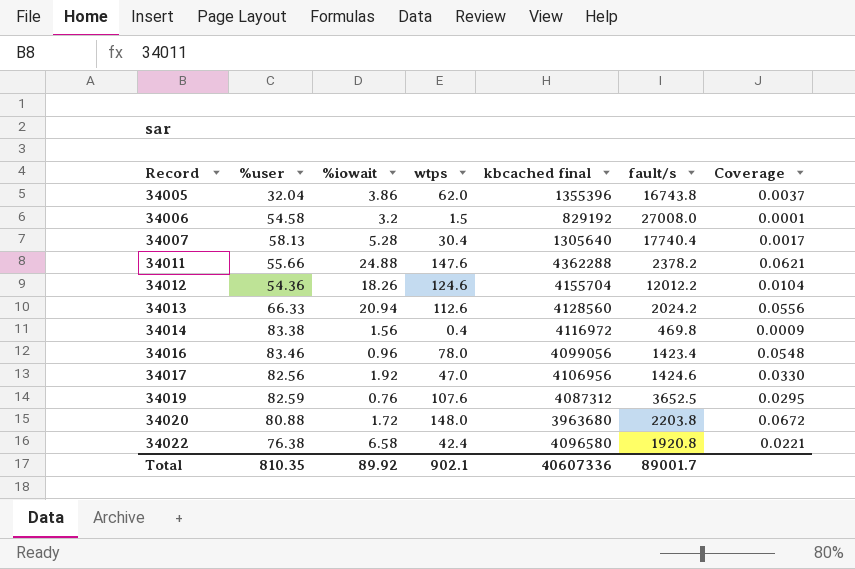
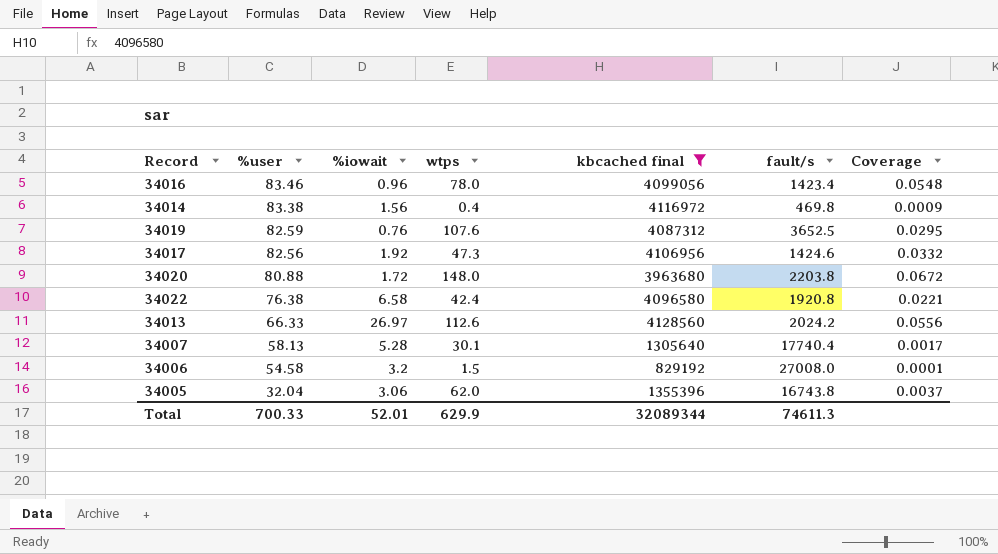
filter: none -> kbcached final <= 4128560
row order: Record ascending -> %user descending
34017 | wtps: 47.0 -> 47.3
34017 | Coverage: 0.0330 -> 0.0332
34013 | %iowait: 20.94 -> 26.97
34007 | wtps: 30.4 -> 30.1
34005 | %iowait: 3.86 -> 3.06
Total | %user: 810.35 -> 700.33
Total | %iowait: 89.92 -> 52.01
Total | wtps: 902.1 -> 629.9
Total | kbcached final: 40607336 -> 32089344
Total | fault/s: 89001.7 -> 74611.3

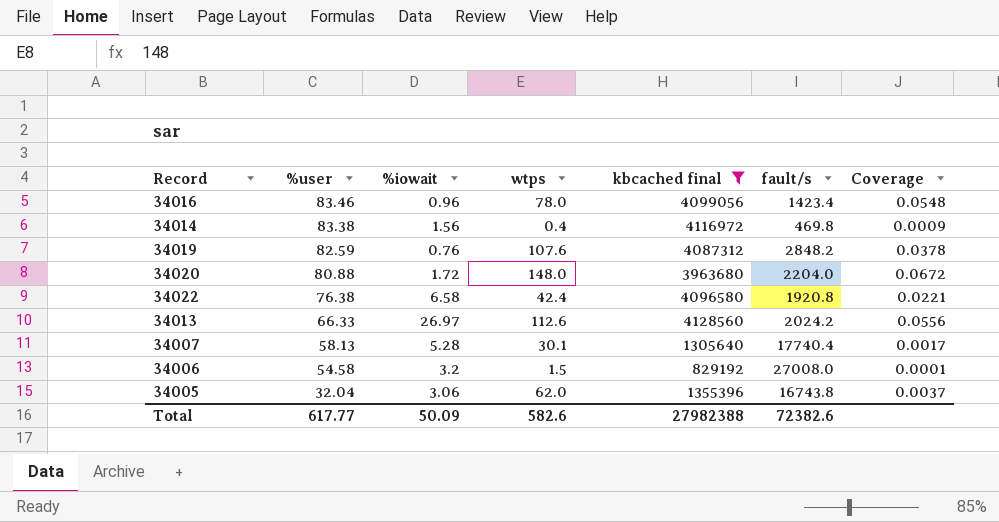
row 34017: 82.56 | 1.92 | 47.3 | 4106956 | 1424.6 | 0.0332 -> none
34019 | fault/s: 3652.5 -> 2848.2
34019 | Coverage: 0.0295 -> 0.0378
34020 | fault/s: 2203.8 -> 2204.0
Total | %user: 700.33 -> 617.77
Total | %iowait: 52.01 -> 50.09
Total | wtps: 629.9 -> 582.6
Total | kbcached final: 32089344 -> 27982388
Total | fault/s: 74611.3 -> 72382.6

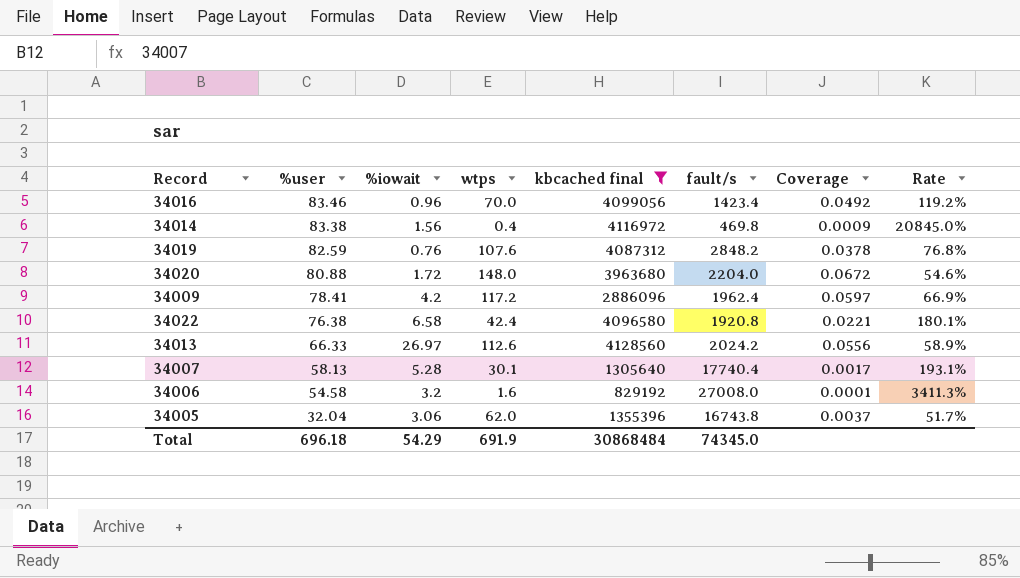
column Rate | formula: none -> [%user] / [wtps]
34016 | wtps: 78.0 -> 70.0
34016 | Coverage: 0.0548 -> 0.0492
row 34009: none -> 78.41 | 4.2 | 117.2 | 2886096 | 1962.4 | 0.0597 | 66.9%
34006 | wtps: 1.5 -> 1.6
Total | %user: 617.77 -> 696.18
Total | %iowait: 50.09 -> 54.29
Total | wtps: 582.6 -> 691.9
Total | kbcached final: 27982388 -> 30868484
Total | fault/s: 72382.6 -> 74345.0

